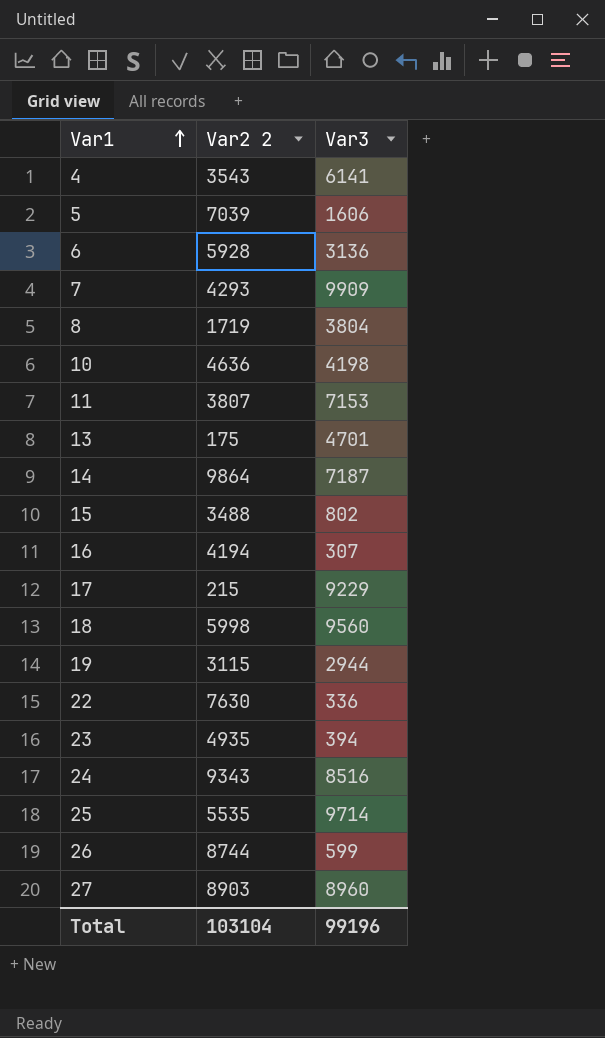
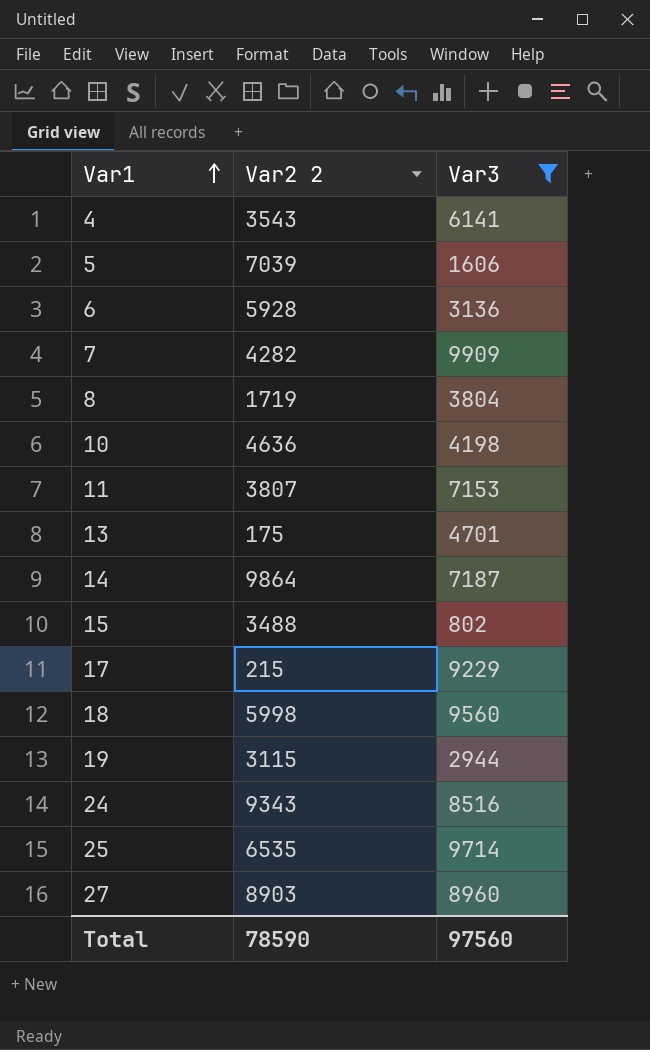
filter: none -> Var3 >= 802
7 | Var2 2: 4293 -> 4282
25 | Var2 2: 5535 -> 6535
Total | Var2 2: 103104 -> 78590
Total | Var3: 99196 -> 97560

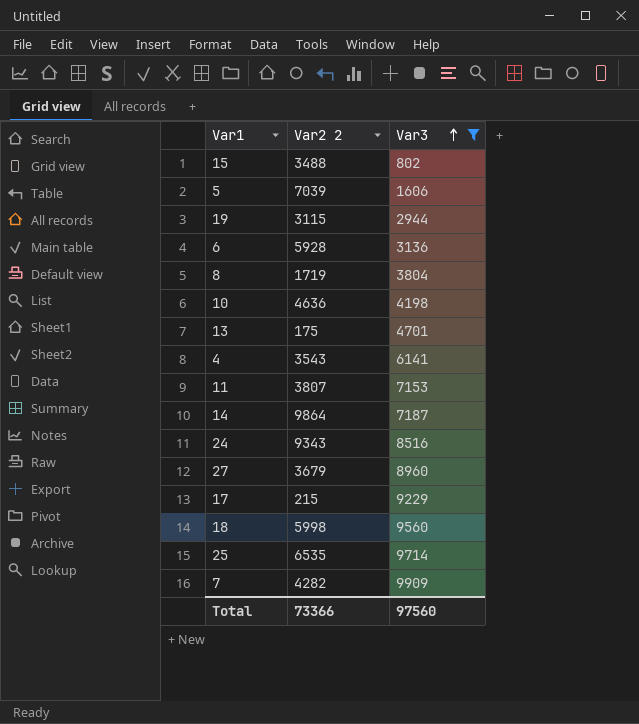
row order: Var1 ascending -> Var3 ascending
27 | Var2 2: 8903 -> 3679
Total | Var2 2: 78590 -> 73366

